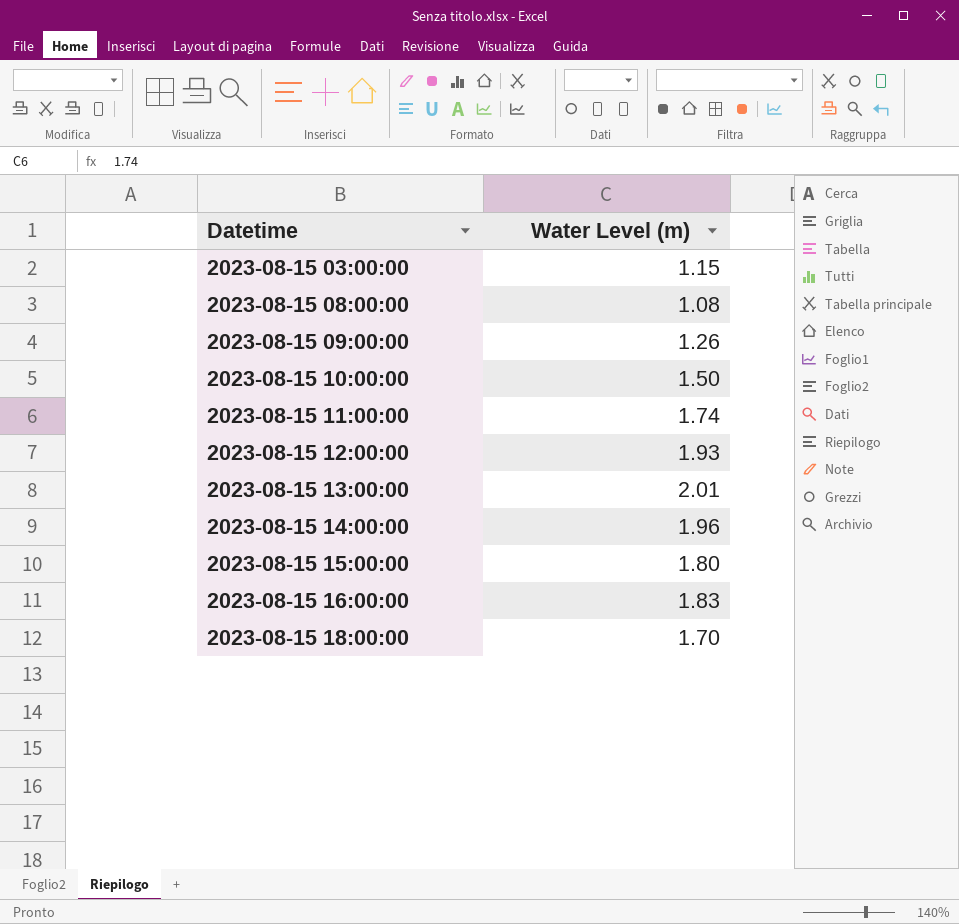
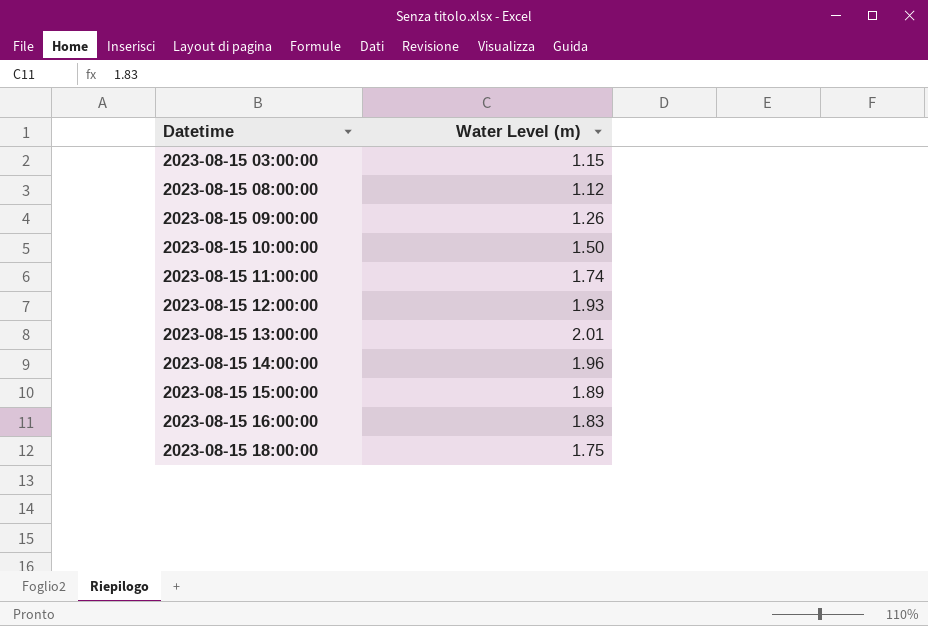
2023-08-15 08:00:00 | Water Level (m): 1.08 -> 1.12
2023-08-15 15:00:00 | Water Level (m): 1.80 -> 1.89
2023-08-15 18:00:00 | Water Level (m): 1.70 -> 1.75

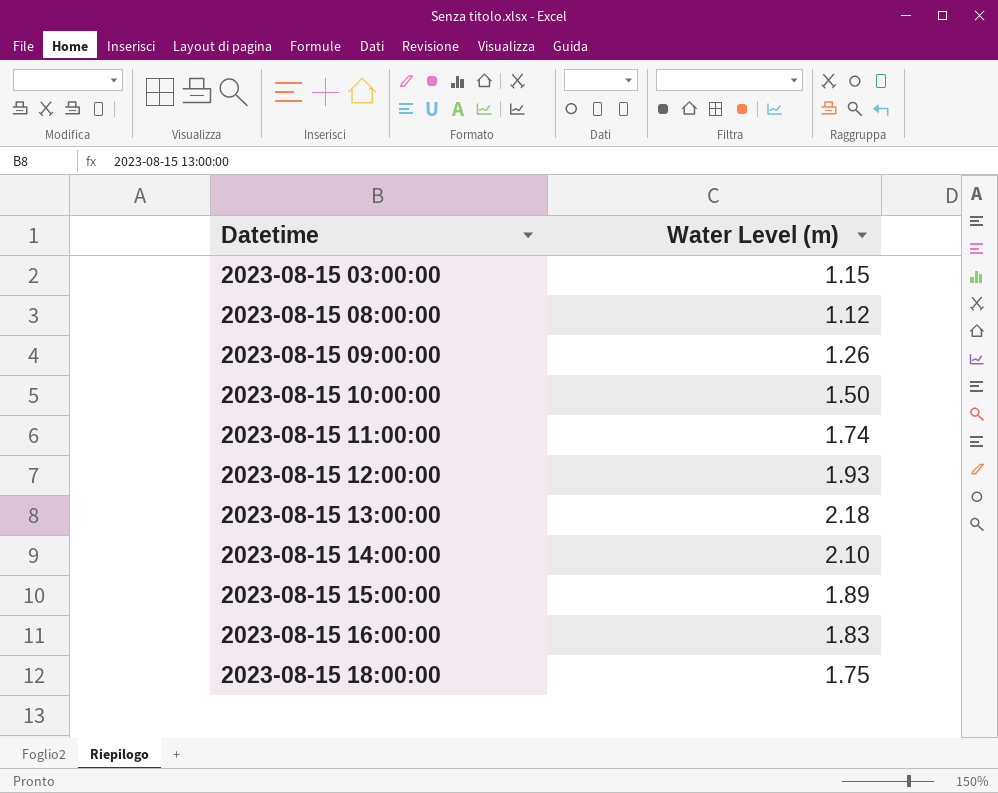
2023-08-15 13:00:00 | Water Level (m): 2.01 -> 2.18
2023-08-15 14:00:00 | Water Level (m): 1.96 -> 2.10

